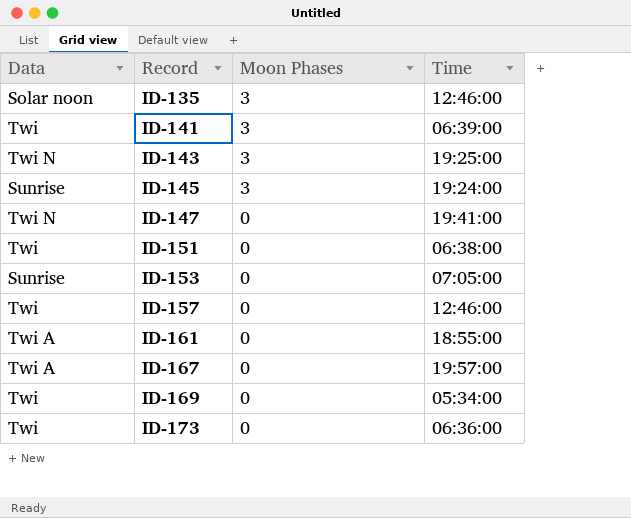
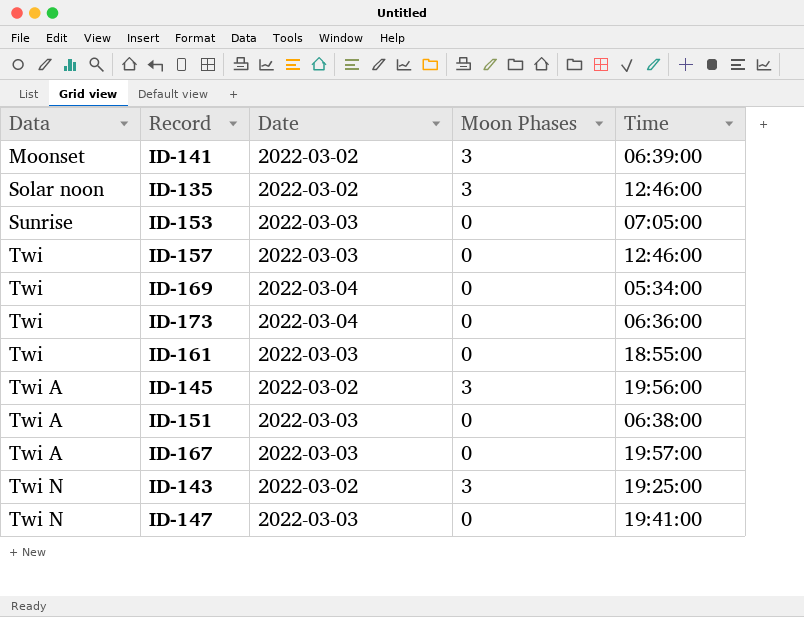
row order: Record ascending -> Data ascending
column Date | position: none -> 3
ID-141 | Data: Twi -> Moonset
ID-161 | Data: Twi A -> Twi
ID-145 | Data: Sunrise -> Twi A
ID-145 | Time: 19:24:00 -> 19:56:00
ID-151 | Data: Twi -> Twi A

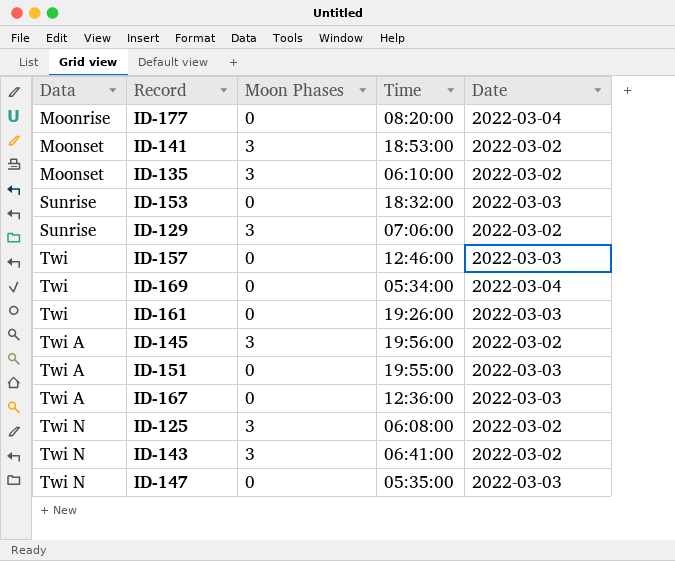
column Date | position: 3 -> 5
row ID-173: Twi | 2022-03-04 | 0 | 06:36:00 -> none
row ID-177: none -> Moonrise | 0 | 08:20:00 | 2022-03-04
ID-141 | Time: 06:39:00 -> 18:53:00
ID-135 | Data: Solar noon -> Moonset
ID-135 | Time: 12:46:00 -> 06:10:00
ID-153 | Time: 07:05:00 -> 18:32:00
row ID-129: none -> Sunrise | 3 | 07:06:00 | 2022-03-02
ID-161 | Time: 18:55:00 -> 19:26:00
ID-151 | Time: 06:38:00 -> 19:55:00
ID-167 | Time: 19:57:00 -> 12:36:00
row ID-125: none -> Twi N | 3 | 06:08:00 | 2022-03-02
ID-143 | Time: 19:25:00 -> 06:41:00
ID-147 | Time: 19:41:00 -> 05:35:00

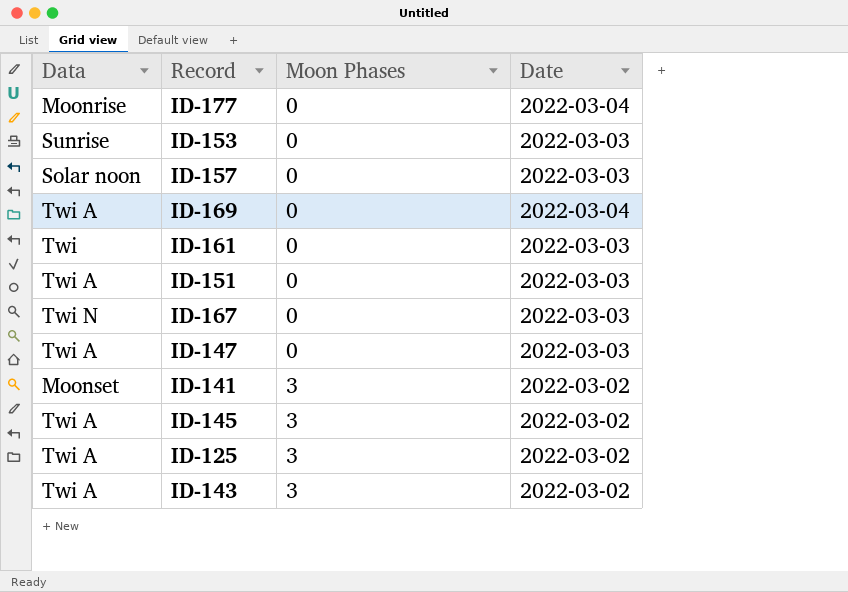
row order: Data ascending -> Moon Phases ascending
column Time | position: 4 -> none
row ID-135: Moonset | 3 | 06:10:00 | 2022-03-02 -> none
row ID-129: Sunrise | 3 | 07:06:00 | 2022-03-02 -> none
ID-157 | Data: Twi -> Solar noon
ID-169 | Data: Twi -> Twi A
ID-167 | Data: Twi A -> Twi N
ID-147 | Data: Twi N -> Twi A
ID-125 | Data: Twi N -> Twi A
ID-143 | Data: Twi N -> Twi A

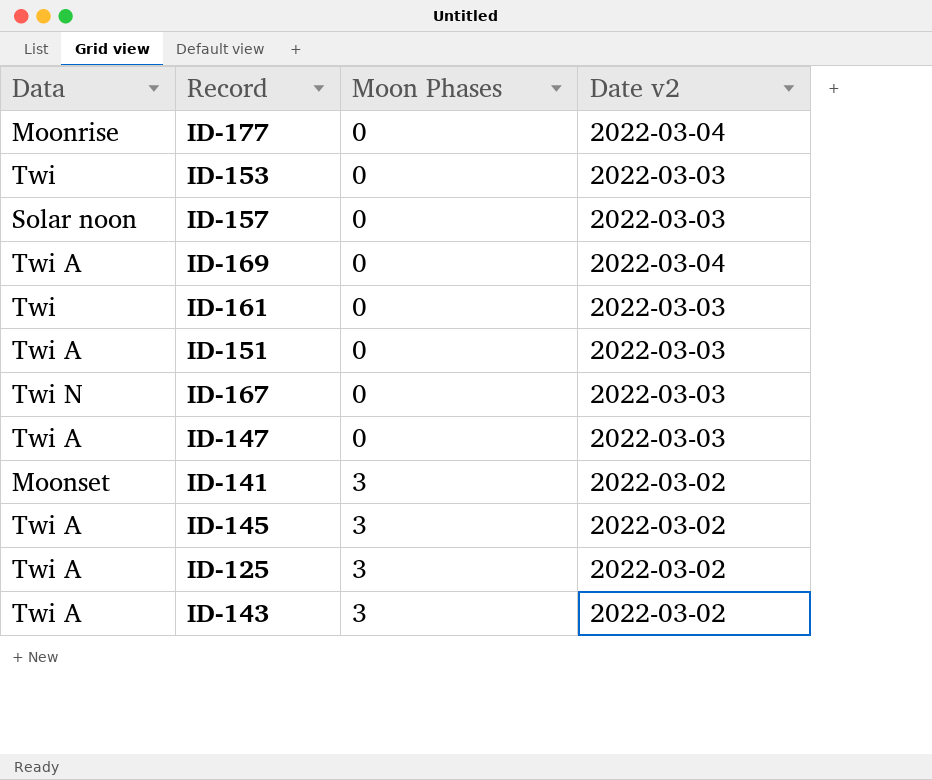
column name: Date -> Date v2
ID-153 | Data: Sunrise -> Twi

